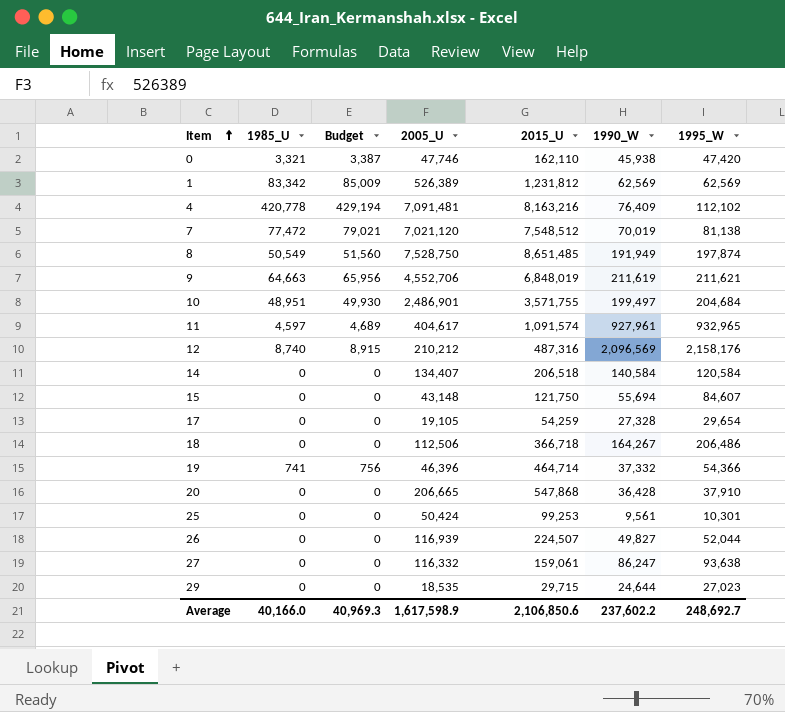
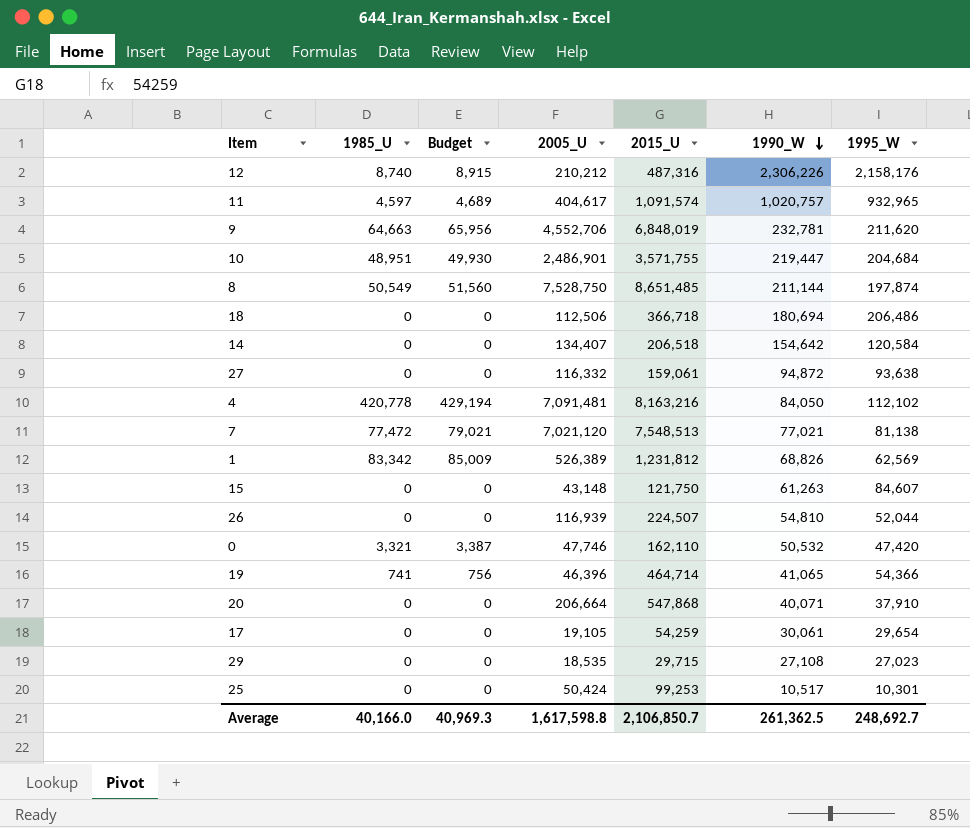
row order: Item ascending -> 1990_W descending
12 | 1990_W: 2,096,569 -> 2,306,226
11 | 1990_W: 927,961 -> 1,020,757
9 | 1990_W: 211,619 -> 232,781
9 | 1995_W: 211,621 -> 211,620
10 | 1990_W: 199,497 -> 219,447
8 | 1990_W: 191,949 -> 211,144
18 | 1990_W: 164,267 -> 180,694
14 | 1990_W: 140,584 -> 154,642
27 | 1990_W: 86,247 -> 94,872
4 | 1990_W: 76,409 -> 84,050
7 | 2015_U: 7,548,512 -> 7,548,513
7 | 1990_W: 70,019 -> 77,021
1 | 1990_W: 62,569 -> 68,826
15 | 1990_W: 55,694 -> 61,263
26 | 1990_W: 49,827 -> 54,810
0 | 1990_W: 45,938 -> 50,532
19 | 1990_W: 37,332 -> 41,065
20 | 2005_U: 206,665 -> 206,664
20 | 1990_W: 36,428 -> 40,071
17 | 1990_W: 27,328 -> 30,061
29 | 1990_W: 24,644 -> 27,108
25 | 1990_W: 9,561 -> 10,517
Average | 2005_U: 1,617,598.9 -> 1,617,598.8
Average | 2015_U: 2,106,850.6 -> 2,106,850.7
Average | 1990_W: 237,602.2 -> 261,362.5

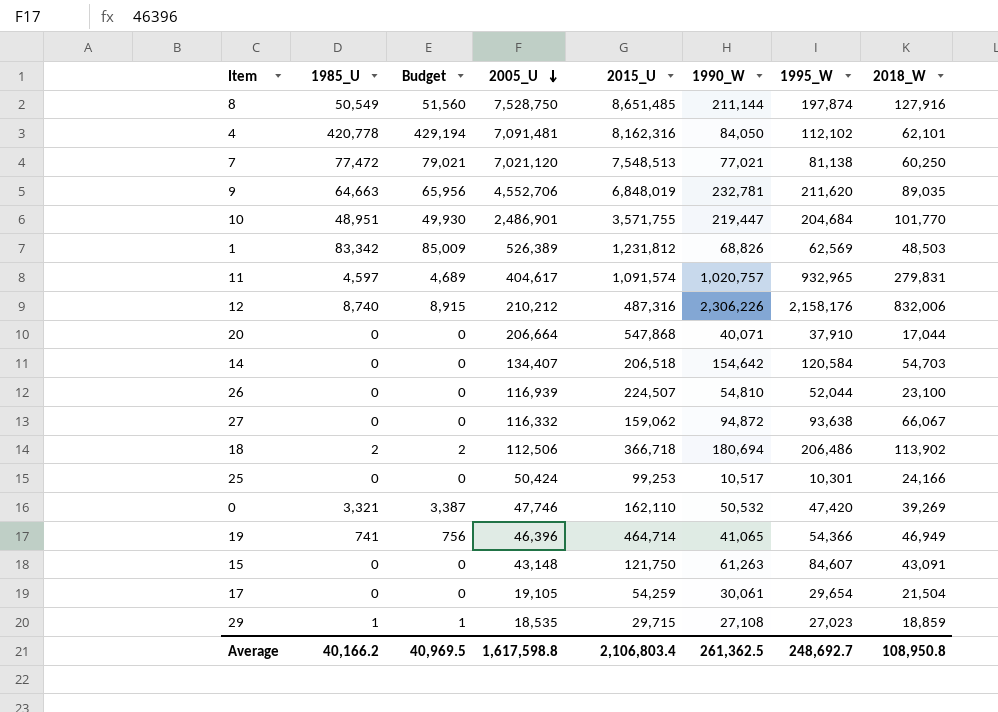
row order: 1990_W descending -> 2005_U descending
column 2018_W | position: none -> 8
4 | 2015_U: 8,163,216 -> 8,162,316
27 | 2015_U: 159,061 -> 159,062
18 | 1985_U: 0 -> 2
18 | Budget: 0 -> 2
29 | 1985_U: 0 -> 1
29 | Budget: 0 -> 1
Average | 1985_U: 40,166.0 -> 40,166.2
Average | Budget: 40,969.3 -> 40,969.5
Average | 2015_U: 2,106,850.7 -> 2,106,803.4

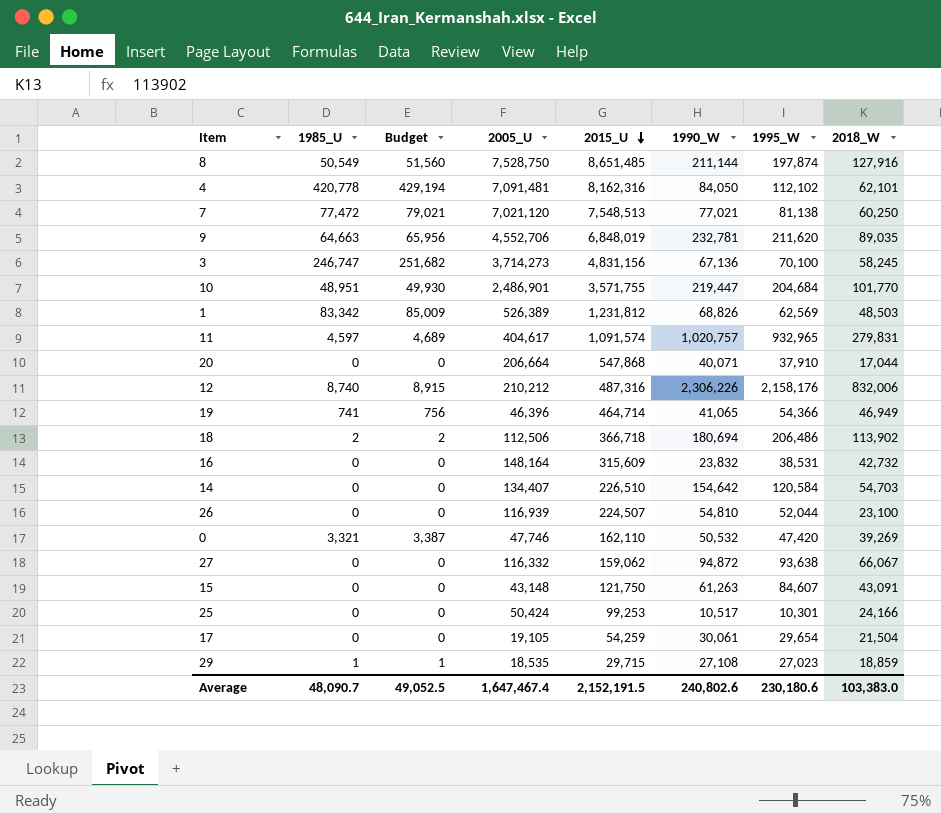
row order: 2005_U descending -> 2015_U descending
row 3: none -> 246,747 | 251,682 | 3,714,273 | 4,831,156 | 67,136 | 70,100 | 58,245
row 16: none -> 0 | 0 | 148,164 | 315,609 | 23,832 | 38,531 | 42,732
14 | 2015_U: 206,518 -> 226,510
Average | 1985_U: 40,166.2 -> 48,090.7
Average | Budget: 40,969.5 -> 49,052.5
Average | 2005_U: 1,617,598.8 -> 1,647,467.4
Average | 2015_U: 2,106,803.4 -> 2,152,191.5
Average | 1990_W: 261,362.5 -> 240,802.6
Average | 1995_W: 248,692.7 -> 230,180.6
Average | 2018_W: 108,950.8 -> 103,383.0

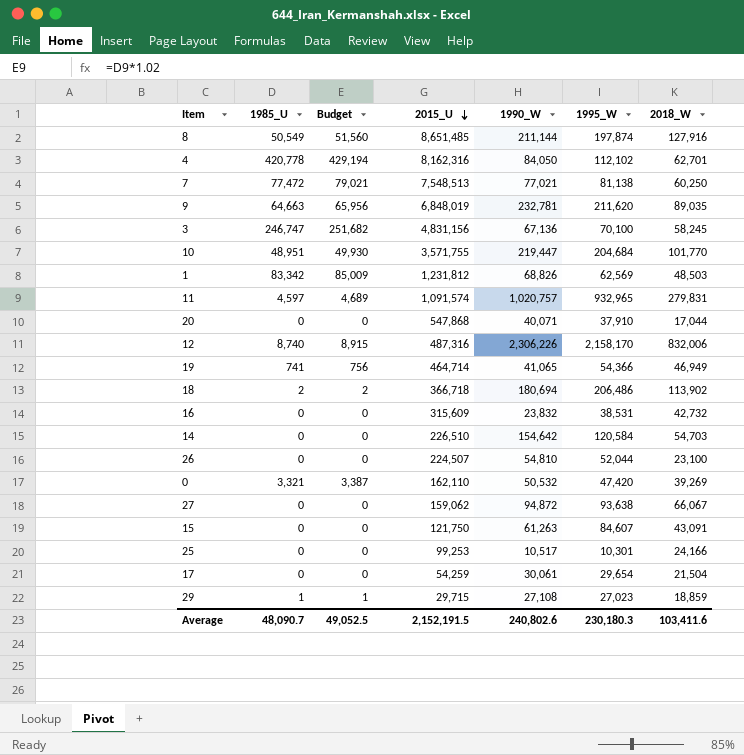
column 2005_U | position: 4 -> none
4 | 2018_W: 62,101 -> 62,701
12 | 1995_W: 2,158,176 -> 2,158,170
Average | 1995_W: 230,180.6 -> 230,180.3
Average | 2018_W: 103,383.0 -> 103,411.6

